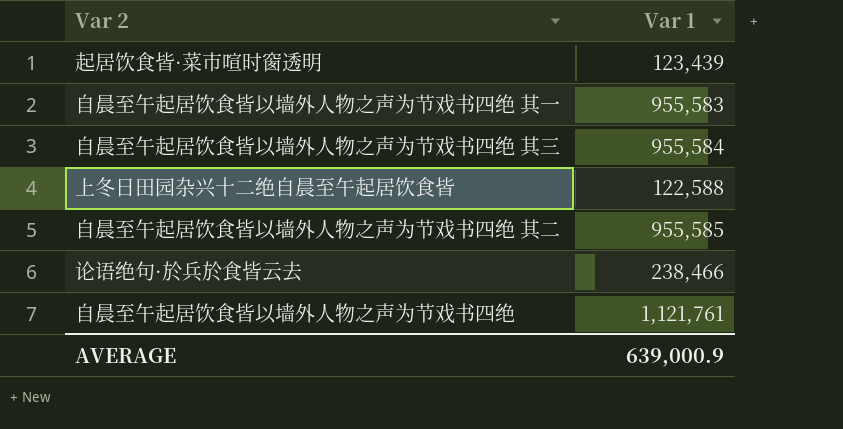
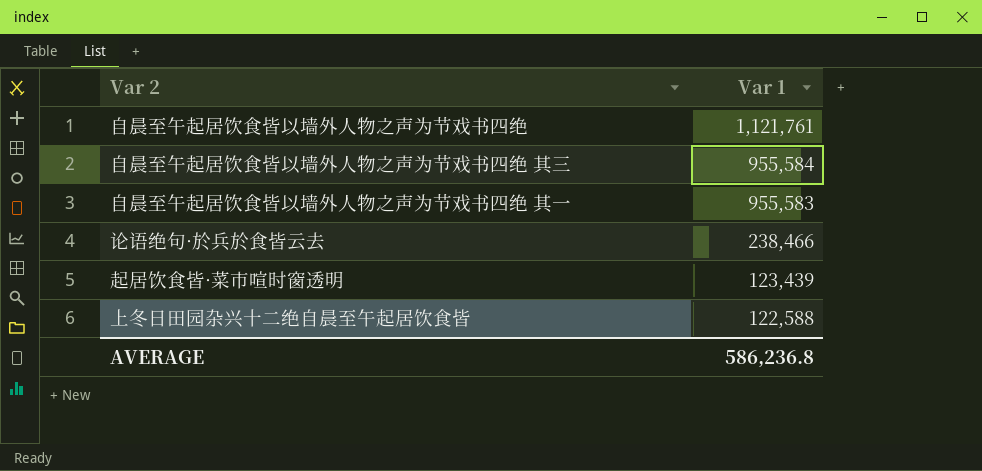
row order: none -> Var 1 descending
row 自晨至午起居饮食皆以墙外人物之声为节戏书四绝 其二: 955,585 -> none
AVERAGE | Var 1: 639,000.9 -> 586,236.8

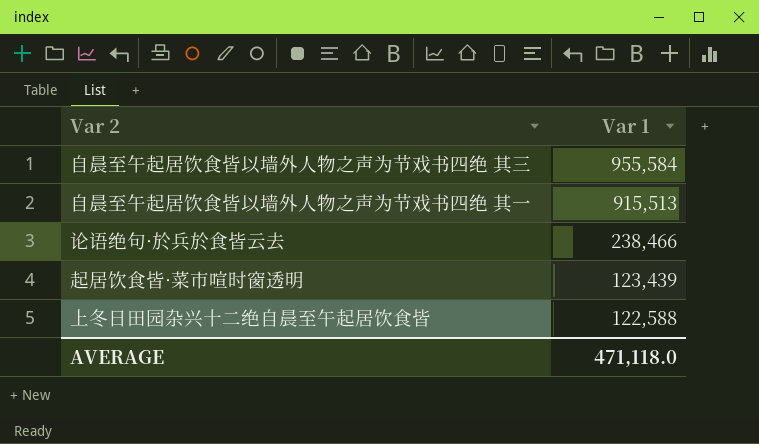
row 自晨至午起居饮食皆以墙外人物之声为节戏书四绝: 1,121,761 -> none
自晨至午起居饮食皆以墙外人物之声为节戏书四绝 其一 | Var 1: 955,583 -> 915,513
AVERAGE | Var 1: 586,236.8 -> 471,118.0

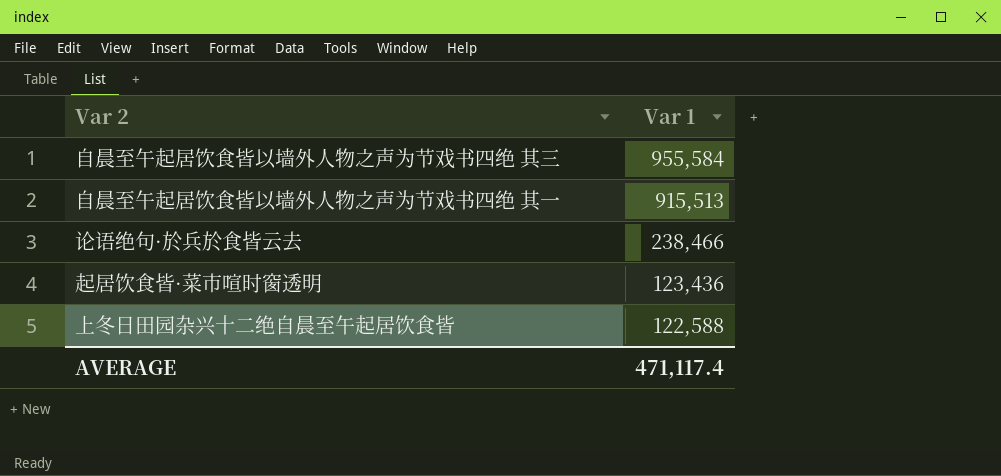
起居饮食皆·菜市喧时窗透明 | Var 1: 123,439 -> 123,436
AVERAGE | Var 1: 471,118.0 -> 471,117.4

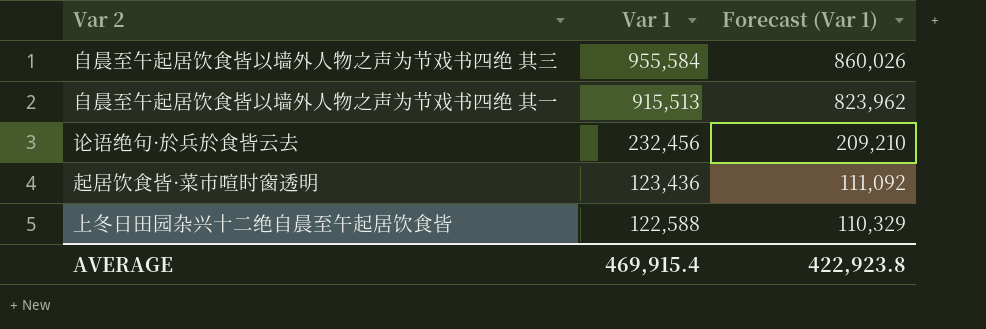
column Forecast (Var 1) | formula: none -> [Var 1] * 0.9
论语绝句·於兵於食皆云去 | Var 1: 238,466 -> 232,456
AVERAGE | Var 1: 471,117.4 -> 469,915.4

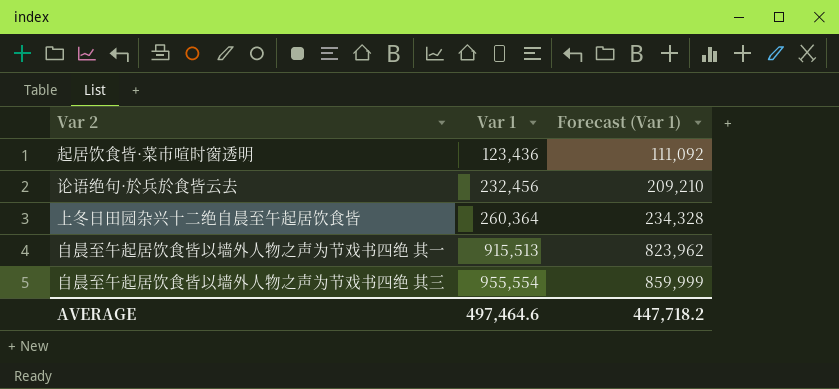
row order: Var 1 descending -> Var 1 ascending
上冬日田园杂兴十二绝自晨至午起居饮食皆 | Var 1: 122,588 -> 260,364
上冬日田园杂兴十二绝自晨至午起居饮食皆 | Forecast (Var 1): 110,329 -> 234,328
自晨至午起居饮食皆以墙外人物之声为节戏书四绝 其三 | Var 1: 955,584 -> 955,554
自晨至午起居饮食皆以墙外人物之声为节戏书四绝 其三 | Forecast (Var 1): 860,026 -> 859,999
AVERAGE | Var 1: 469,915.4 -> 497,464.6
AVERAGE | Forecast (Var 1): 422,923.8 -> 447,718.2

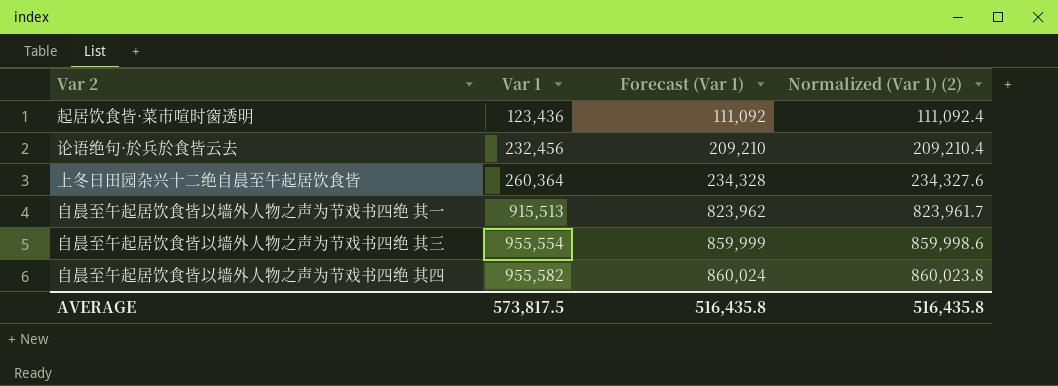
column Normalized (Var 1) (2) | formula: none -> [Var 1] * 0.9
row 自晨至午起居饮食皆以墙外人物之声为节戏书四绝 其四: none -> 955,582 | 860,024 | 860,023.8
AVERAGE | Var 1: 497,464.6 -> 573,817.5
AVERAGE | Forecast (Var 1): 447,718.2 -> 516,435.8

